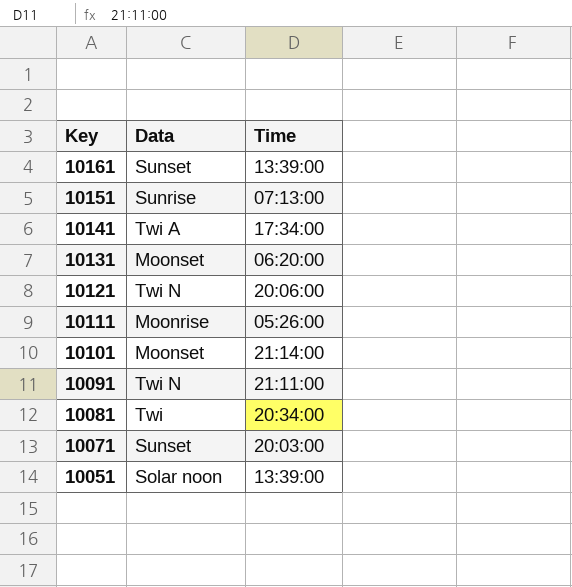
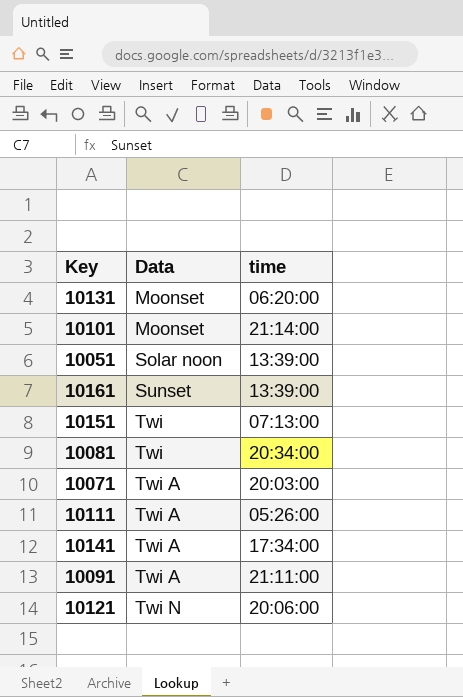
row order: Key descending -> Data ascending
column name: Time -> time
10151 | Data: Sunrise -> Twi
10071 | Data: Sunset -> Twi A
10111 | Data: Moonrise -> Twi A
10091 | Data: Twi N -> Twi A

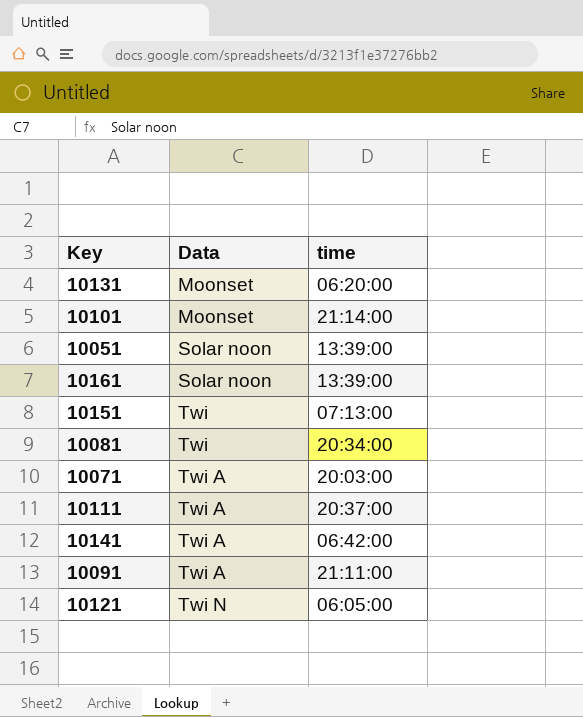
10161 | Data: Sunset -> Solar noon
10111 | time: 05:26:00 -> 20:37:00
10141 | time: 17:34:00 -> 06:42:00
10121 | time: 20:06:00 -> 06:05:00

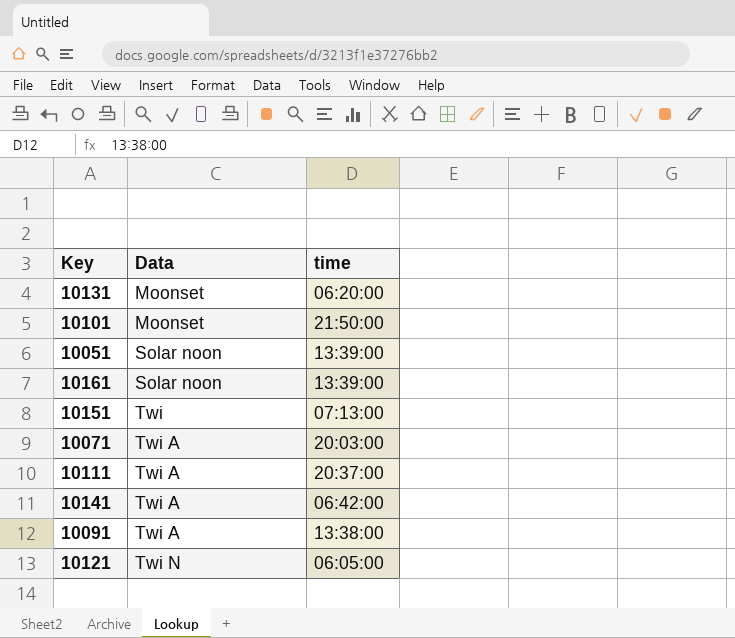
row 10081: Twi | 20:34:00 -> none
10101 | time: 21:14:00 -> 21:50:00
10091 | time: 21:11:00 -> 13:38:00

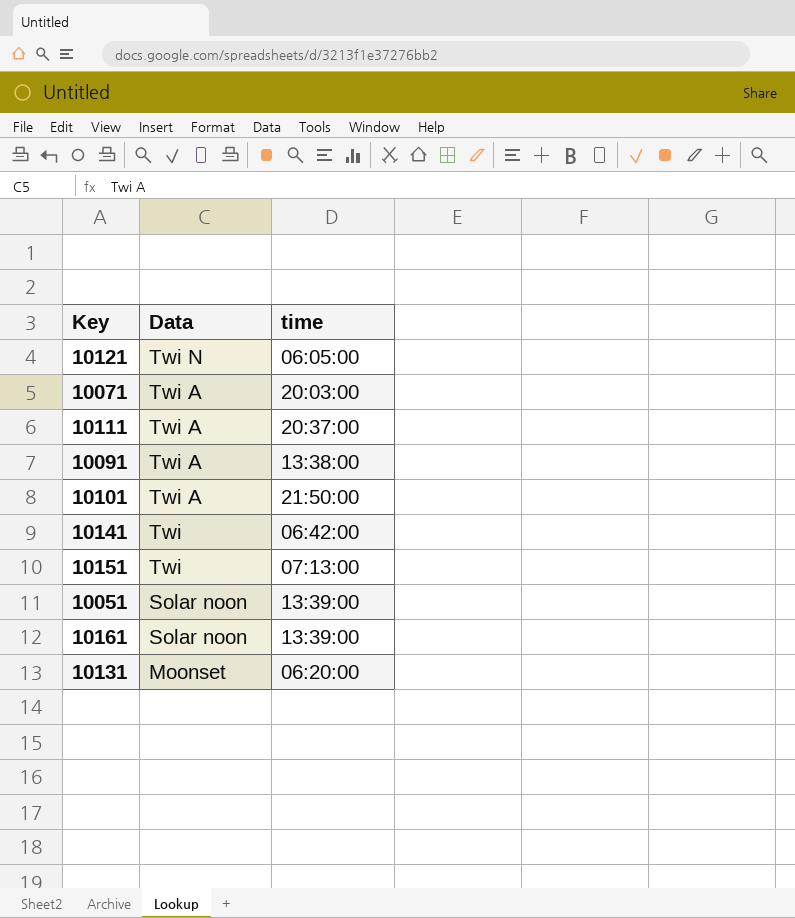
row order: Data ascending -> Data descending
10101 | Data: Moonset -> Twi A
10141 | Data: Twi A -> Twi

